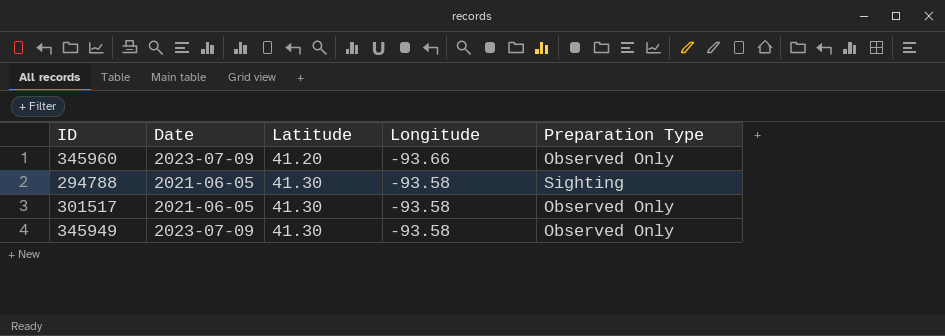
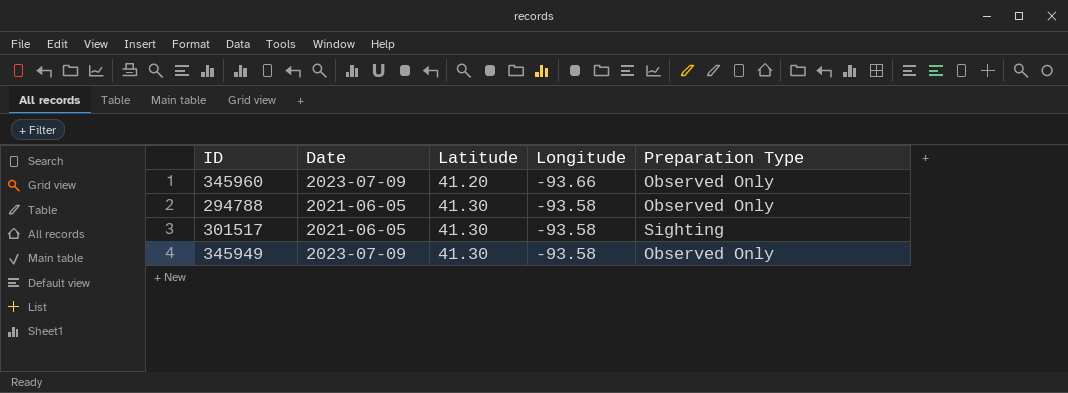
294788 | Preparation Type: Sighting -> Observed Only
301517 | Preparation Type: Observed Only -> Sighting

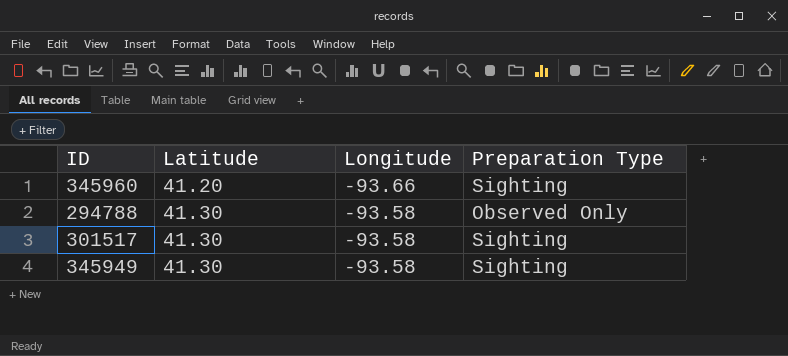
column Date | position: 2 -> none
345960 | Preparation Type: Observed Only -> Sighting
345949 | Preparation Type: Observed Only -> Sighting

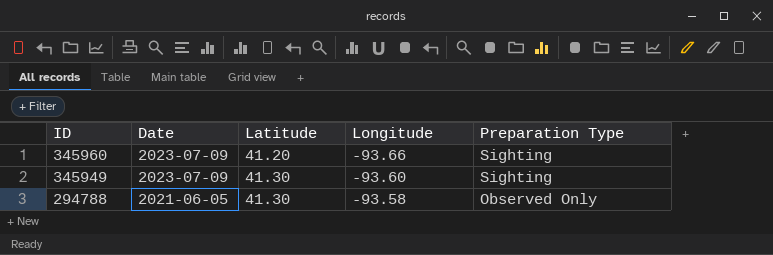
row order: Latitude ascending -> ID descending
column Date | position: none -> 2
row 301517: 41.30 | -93.58 | Sighting -> none
345949 | Longitude: -93.58 -> -93.60

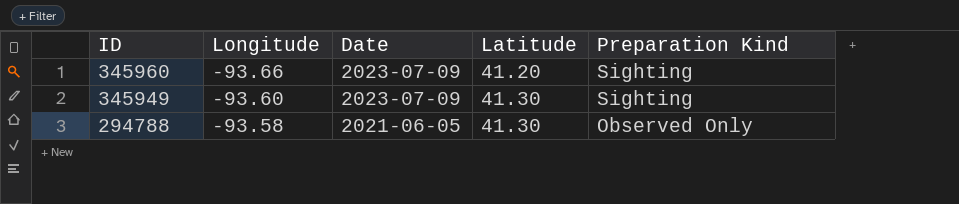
column Longitude | position: 4 -> 2
column name: Preparation Type -> Preparation Kind

